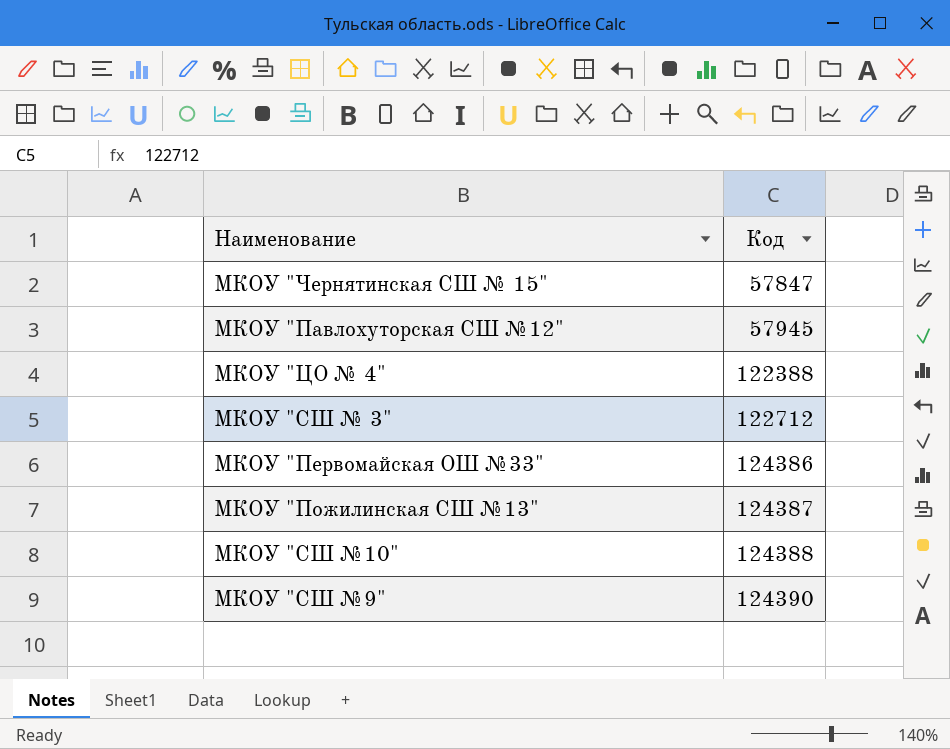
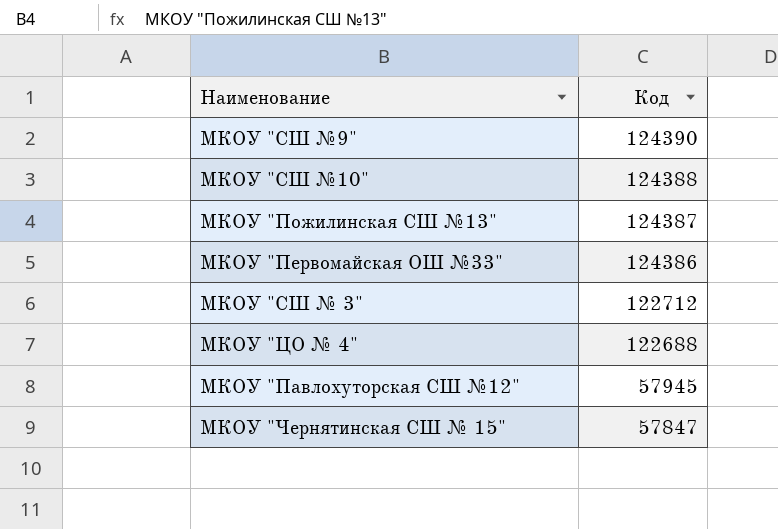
row order: Код ascending -> Код descending
МКОУ "ЦО № 4" | Код: 122388 -> 122688

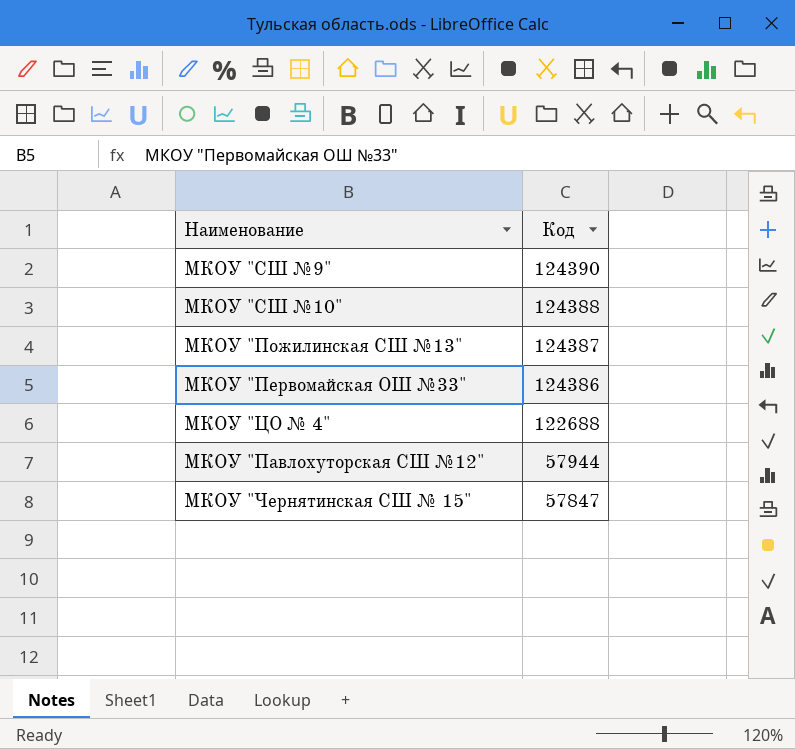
row МКОУ "СШ № 3": 122712 -> none
МКОУ "Павлохуторская СШ №12" | Код: 57945 -> 57944

